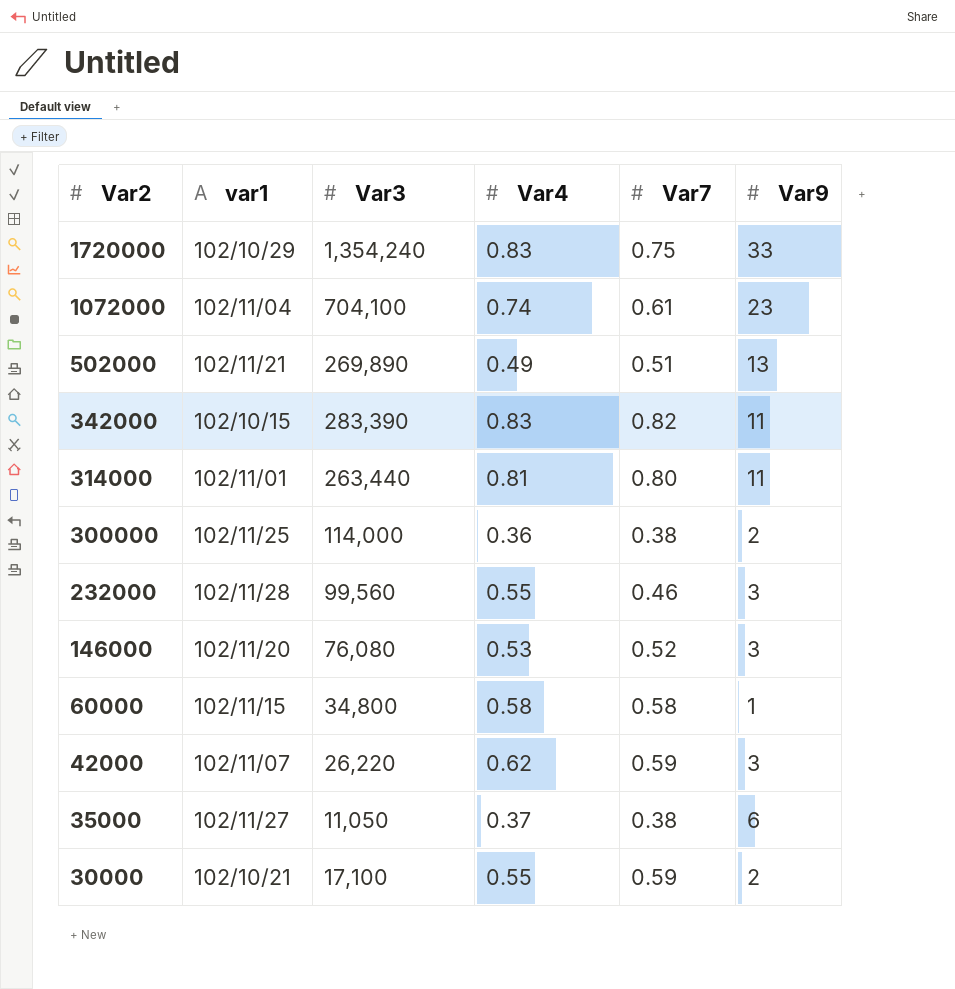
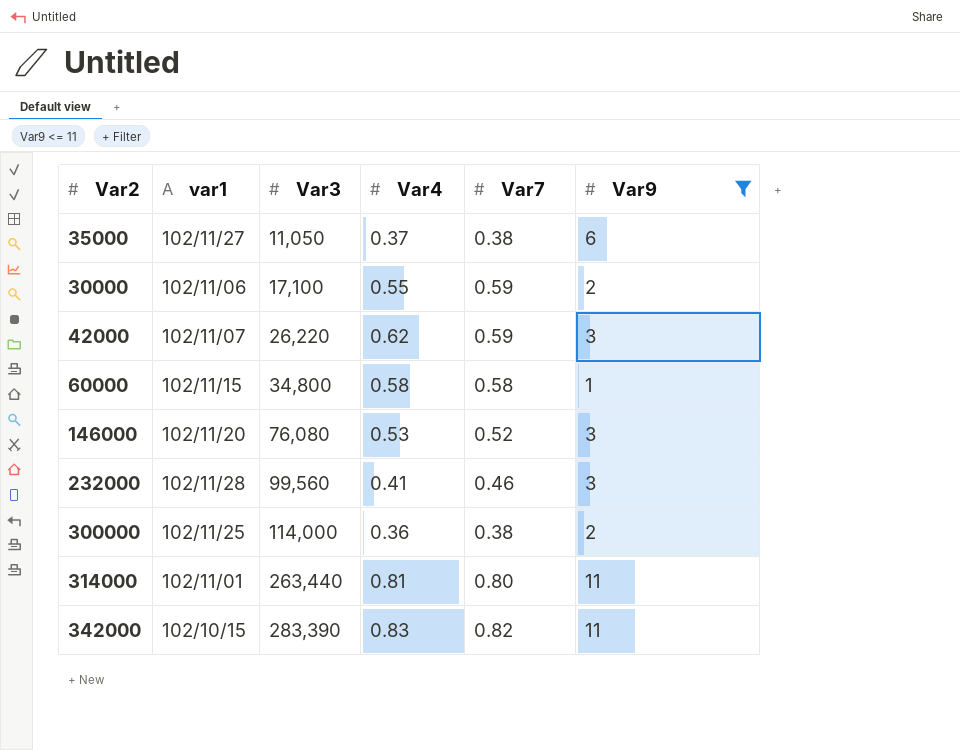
filter: none -> Var9 <= 11
row order: Var2 descending -> Var3 ascending
30000 | var1: 102/10/21 -> 102/11/06
232000 | Var4: 0.55 -> 0.41

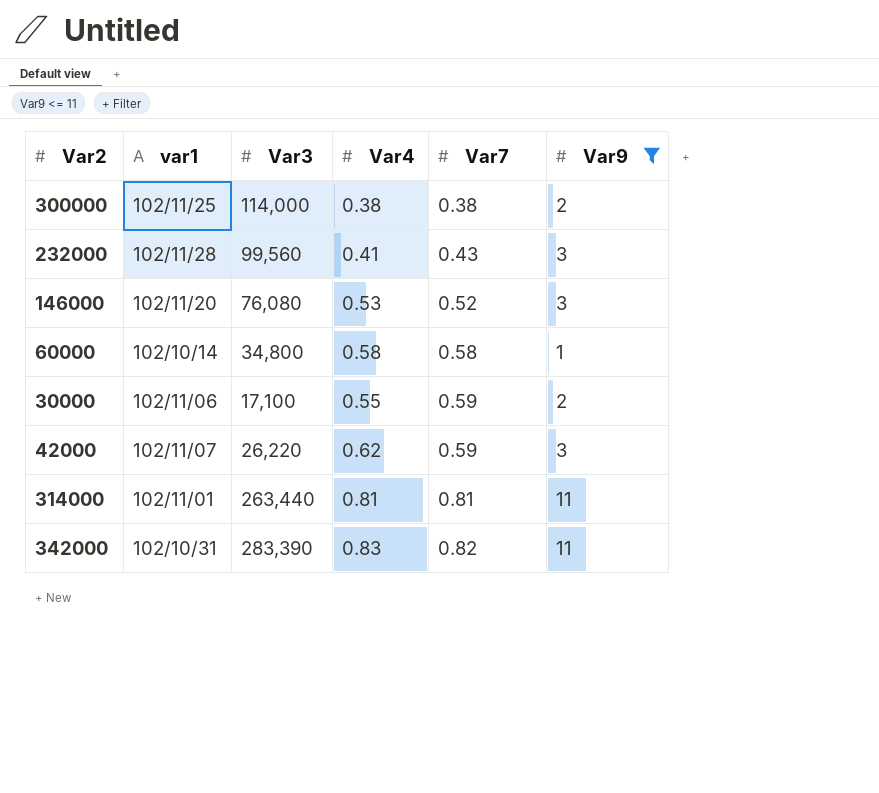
row order: Var3 ascending -> Var7 ascending
row 35000: 102/11/27 | 11,050 | 0.37 | 0.38 | 6 -> none
300000 | Var4: 0.36 -> 0.38
232000 | Var7: 0.46 -> 0.43
60000 | var1: 102/11/15 -> 102/10/14
314000 | Var7: 0.80 -> 0.81
342000 | var1: 102/10/15 -> 102/10/31

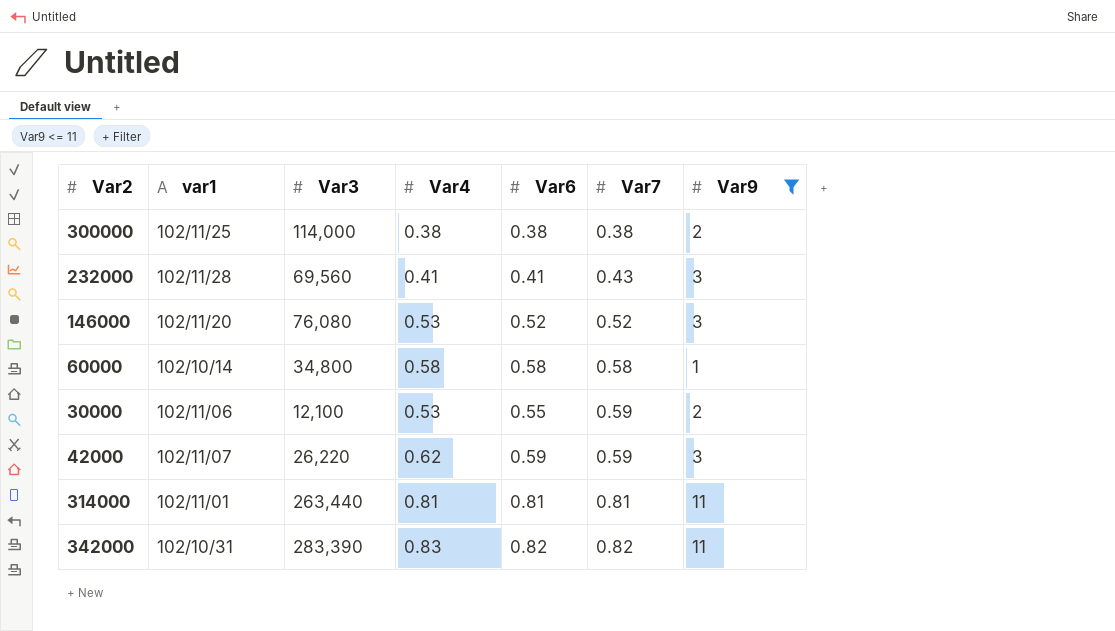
column Var6 | position: none -> 5
232000 | Var3: 99,560 -> 69,560
30000 | Var3: 17,100 -> 12,100
30000 | Var4: 0.55 -> 0.53

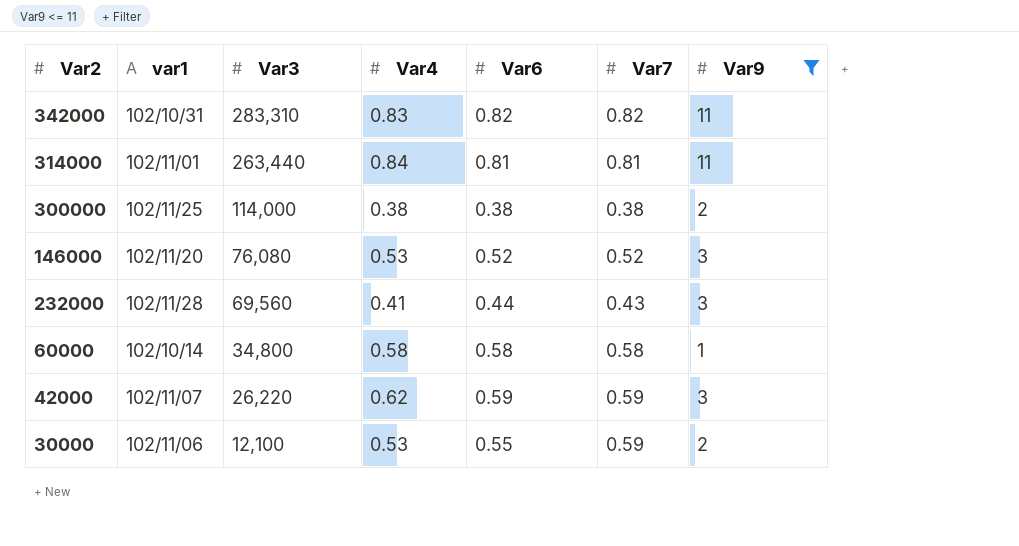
row order: Var7 ascending -> Var3 descending
342000 | Var3: 283,390 -> 283,310
314000 | Var4: 0.81 -> 0.84
232000 | Var6: 0.41 -> 0.44

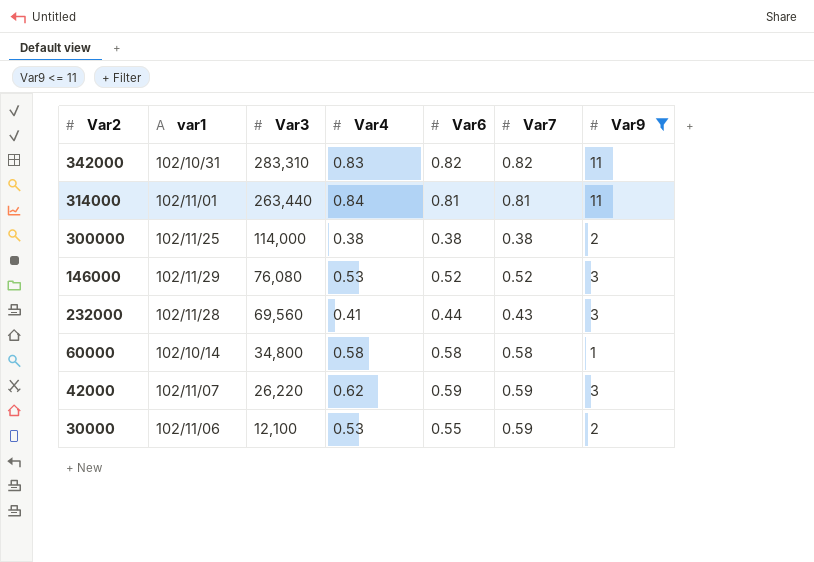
146000 | var1: 102/11/20 -> 102/11/29

